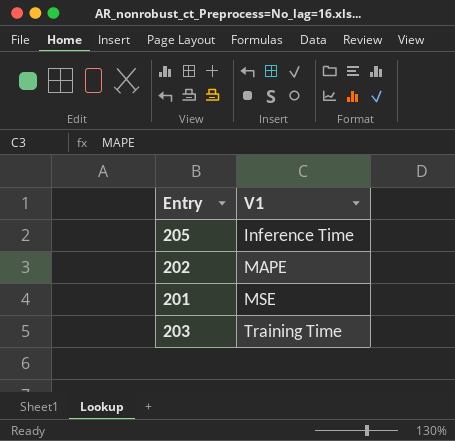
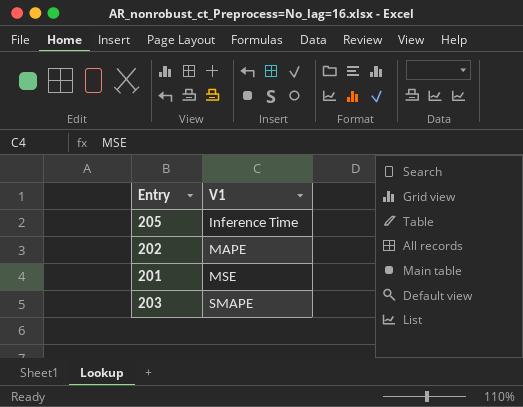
203 | V1: Training Time -> SMAPE

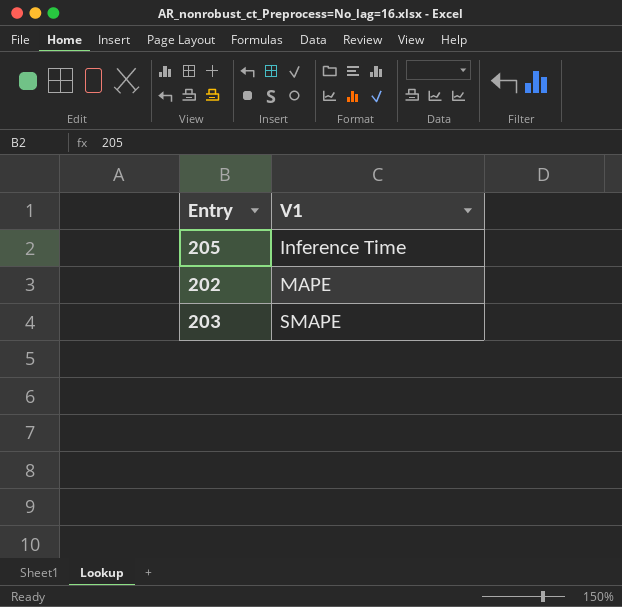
row 201: MSE -> none

